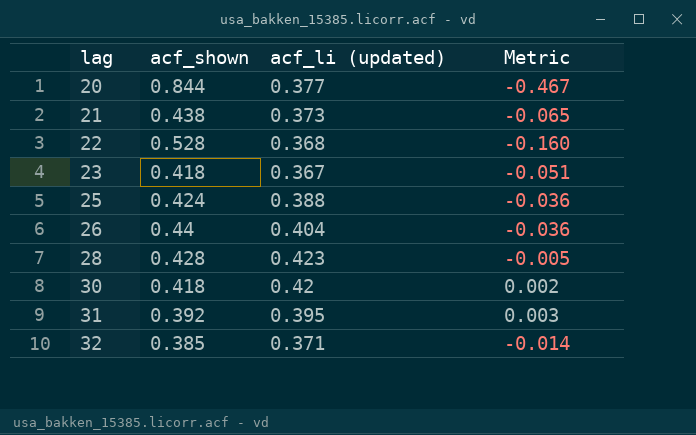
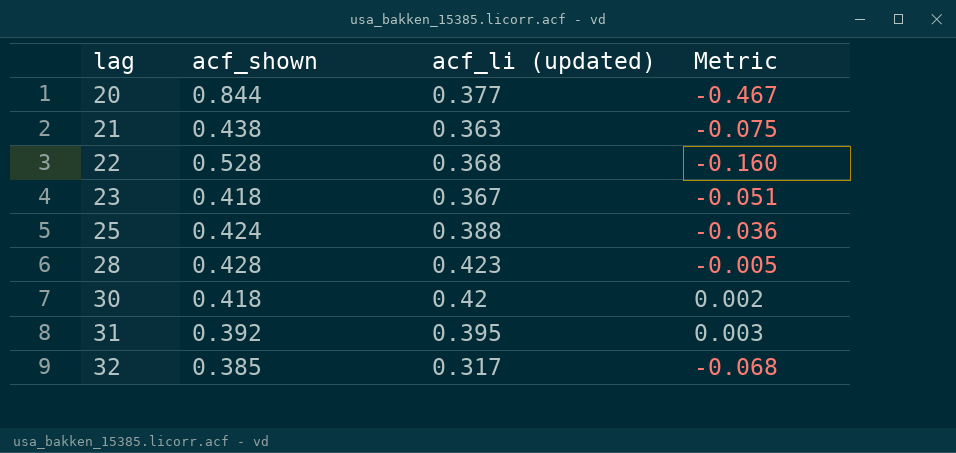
row 26: 0.44 | 0.404 | -0.036 -> none
21 | acf_li (updated): 0.373 -> 0.363
21 | Metric: -0.065 -> -0.075
32 | acf_li (updated): 0.371 -> 0.317
32 | Metric: -0.014 -> -0.068

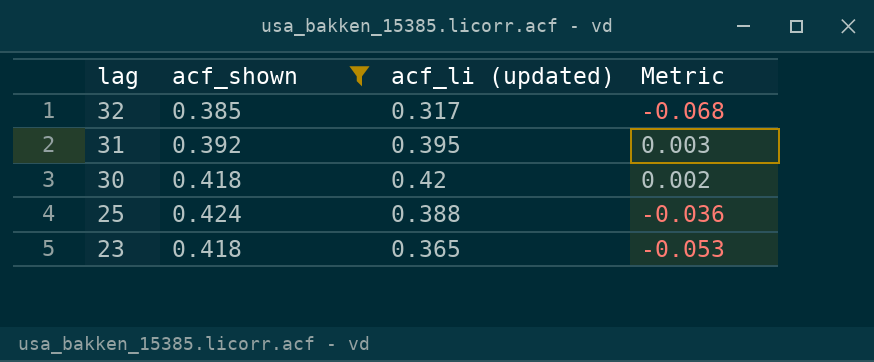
filter: none -> acf_shown <= 0.424
row order: lag ascending -> lag descending
23 | acf_li (updated): 0.367 -> 0.365
23 | Metric: -0.051 -> -0.053

